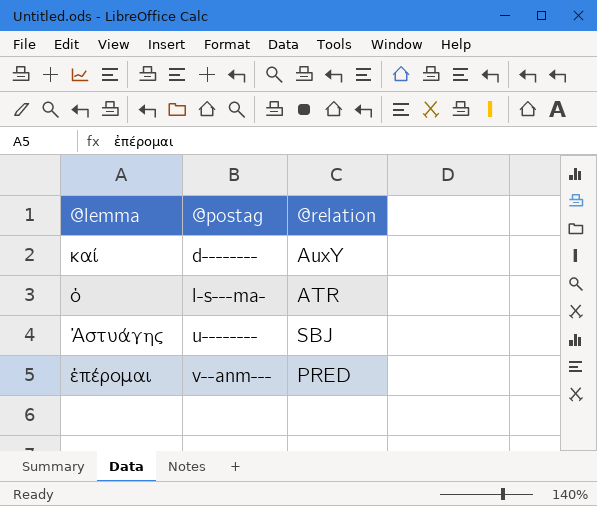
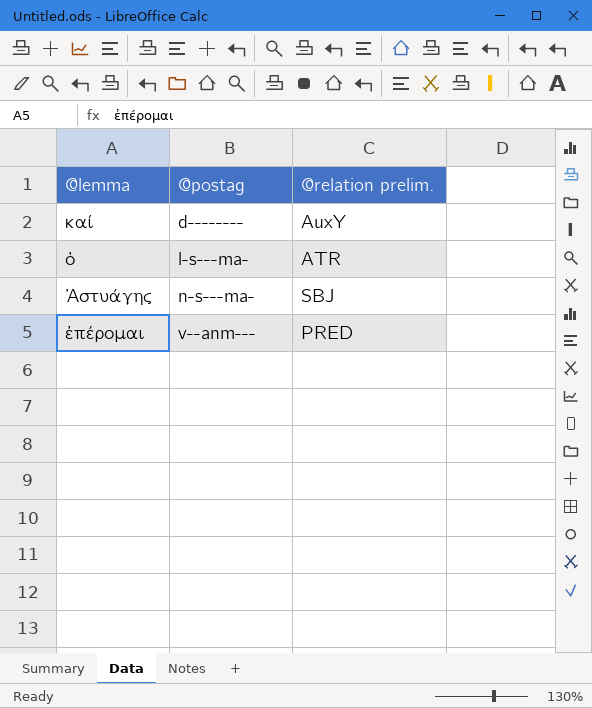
column name: @relation -> @relation prelim.
Ἀστυάγης | @postag: u-------- -> n-s---ma-

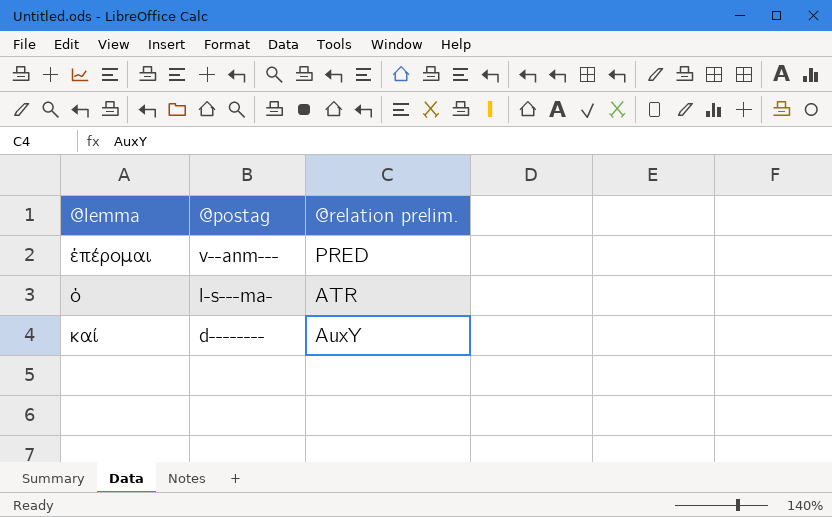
row order: @postag ascending -> @postag descending
row Ἀστυάγης: n-s---ma- | SBJ -> none

